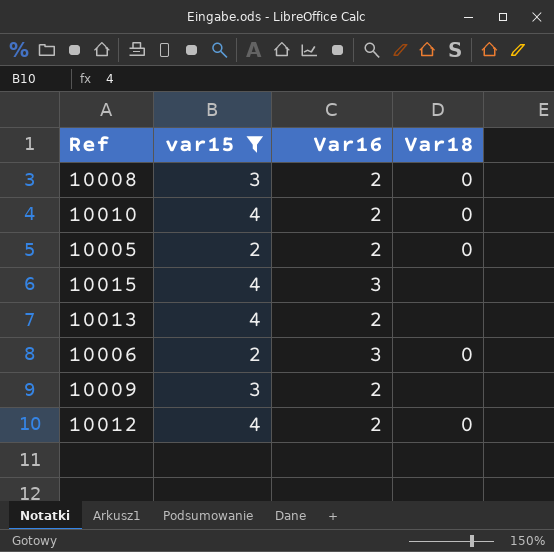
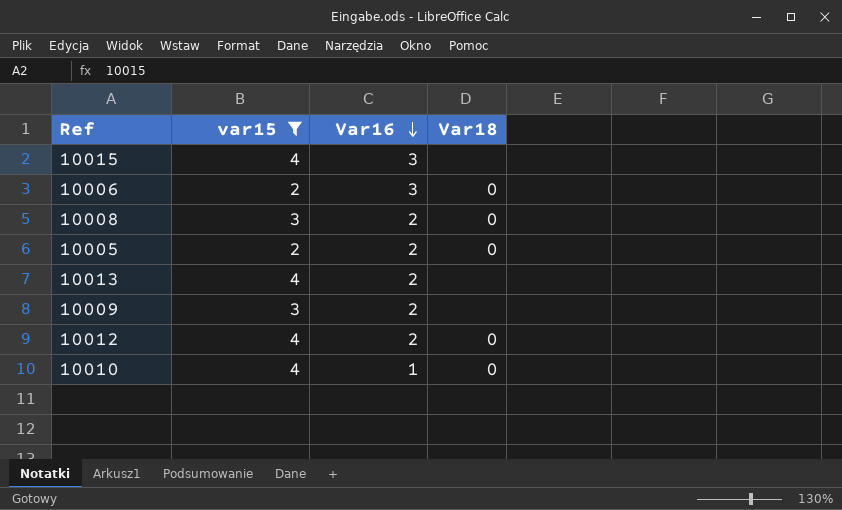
row order: none -> Var16 descending
10010 | Var16: 2 -> 1

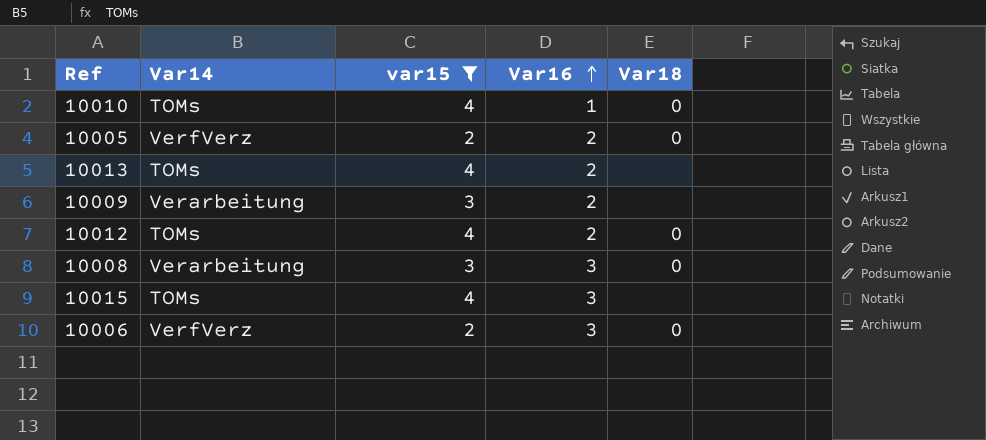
row order: Var16 descending -> Var16 ascending
column Var14 | position: none -> 2
10008 | Var16: 2 -> 3

